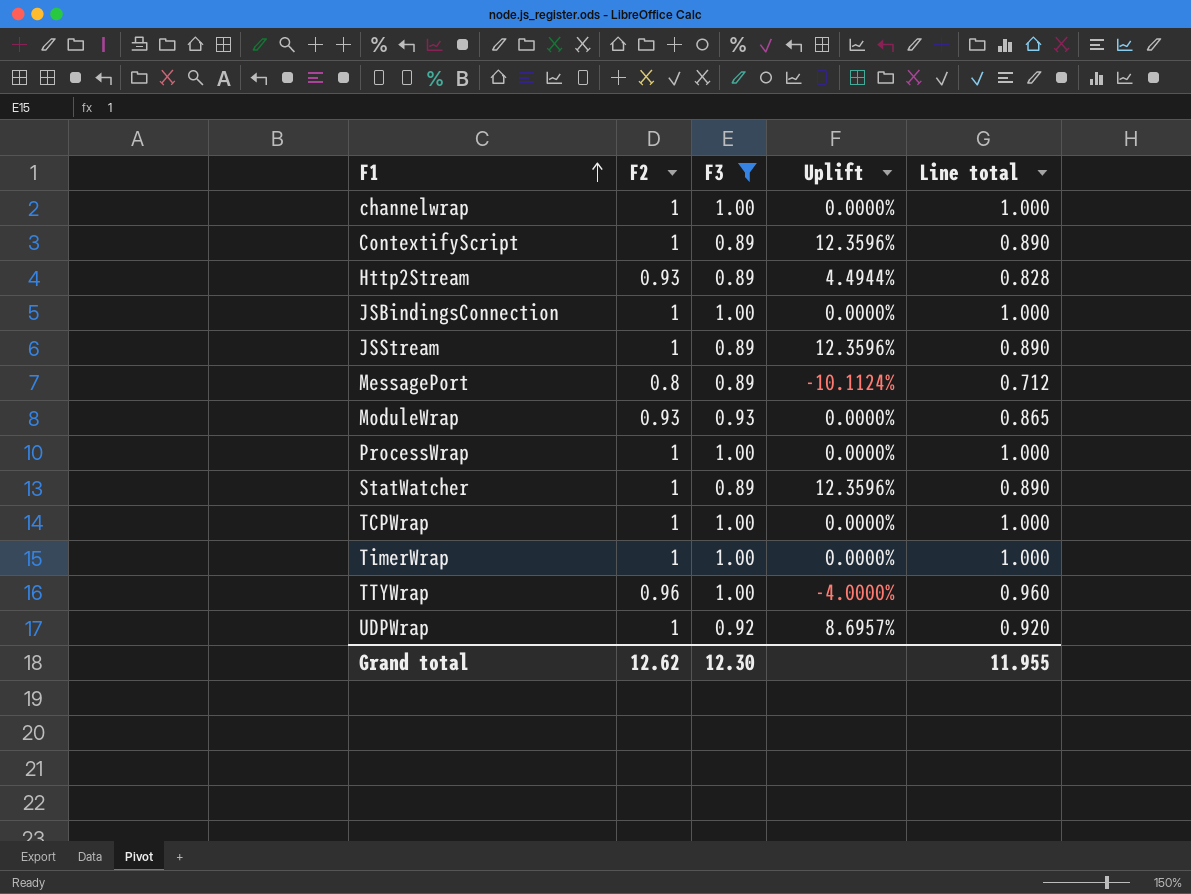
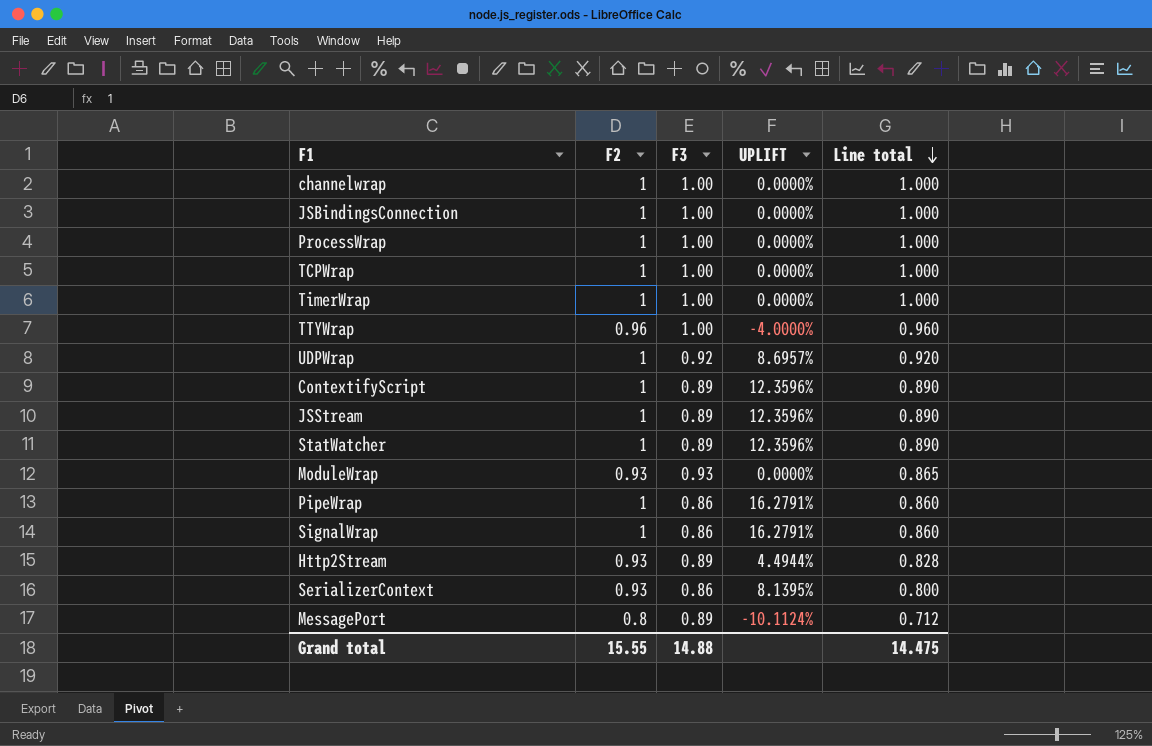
filter: F3 != 0.86 -> none
row order: F1 ascending -> Line total descending
column name: Uplift -> UPLIFT
Grand total | F2: 12.62 -> 15.55
Grand total | F3: 12.30 -> 14.88
Grand total | Line total: 11.955 -> 14.475

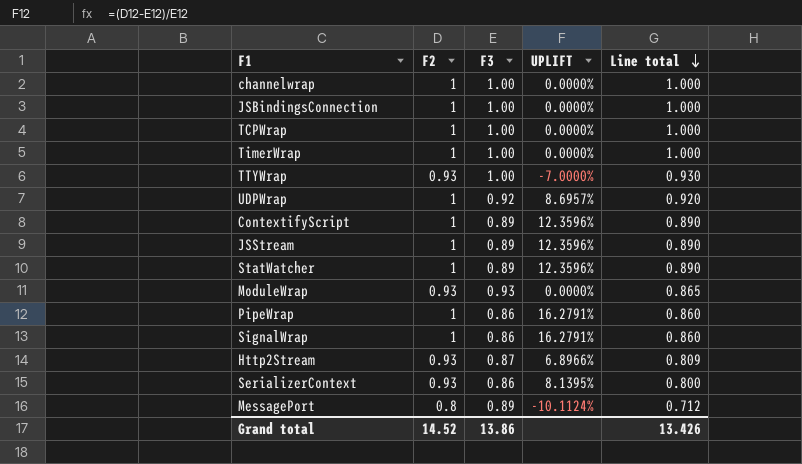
row ProcessWrap: 1 | 1.00 | 0.0000% | 1.000 -> none
TTYWrap | F2: 0.96 -> 0.93
TTYWrap | UPLIFT: -4.0000% -> -7.0000%
TTYWrap | Line total: 0.960 -> 0.930
Http2Stream | F3: 0.89 -> 0.87
Http2Stream | UPLIFT: 4.4944% -> 6.8966%
Http2Stream | Line total: 0.828 -> 0.809
Grand total | F2: 15.55 -> 14.52
Grand total | F3: 14.88 -> 13.86
Grand total | Line total: 14.475 -> 13.426

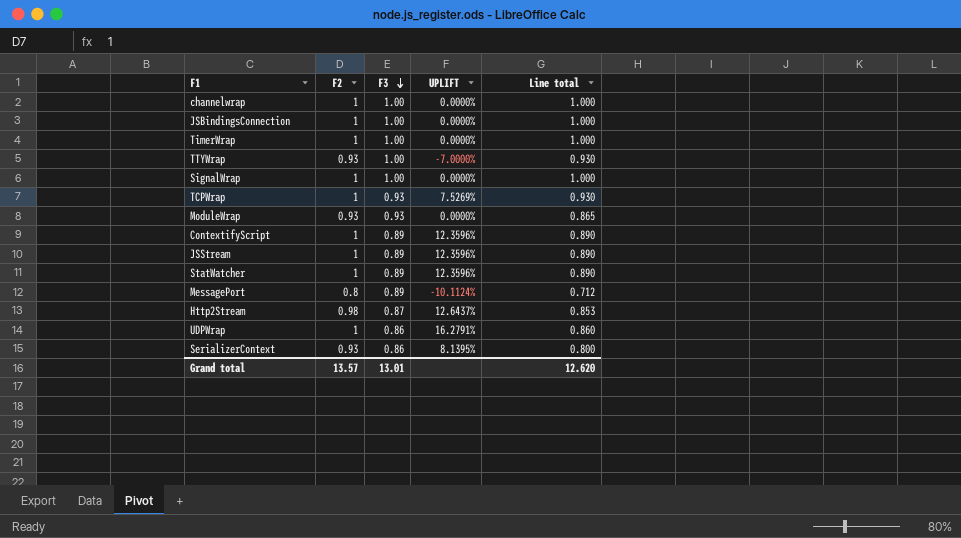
row order: Line total descending -> F3 descending
row PipeWrap: 1 | 0.86 | 16.2791% | 0.860 -> none
SignalWrap | F3: 0.86 -> 1.00
SignalWrap | UPLIFT: 16.2791% -> 0.0000%
SignalWrap | Line total: 0.860 -> 1.000
TCPWrap | F3: 1.00 -> 0.93
TCPWrap | UPLIFT: 0.0000% -> 7.5269%
TCPWrap | Line total: 1.000 -> 0.930
Http2Stream | F2: 0.93 -> 0.98
Http2Stream | UPLIFT: 6.8966% -> 12.6437%
Http2Stream | Line total: 0.809 -> 0.853
UDPWrap | F3: 0.92 -> 0.86
UDPWrap | UPLIFT: 8.6957% -> 16.2791%
UDPWrap | Line total: 0.920 -> 0.860
Grand total | F2: 14.52 -> 13.57
Grand total | F3: 13.86 -> 13.01
Grand total | Line total: 13.426 -> 12.620

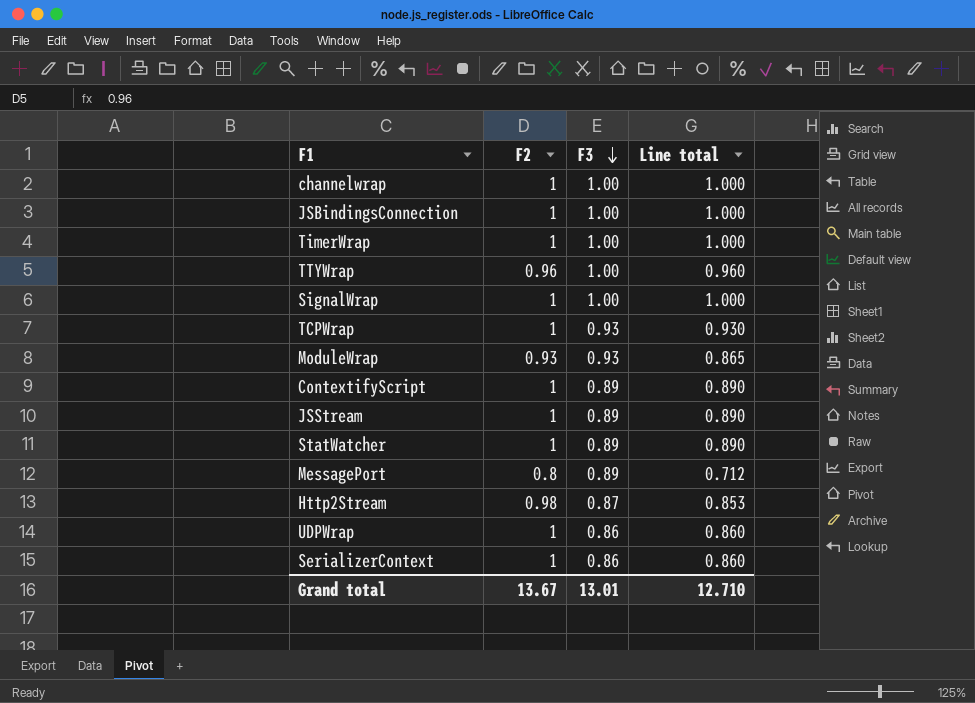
column UPLIFT | formula: ([F2] - [F3]) / [F3] -> none
TTYWrap | F2: 0.93 -> 0.96
TTYWrap | Line total: 0.930 -> 0.960
SerializerContext | F2: 0.93 -> 1
SerializerContext | Line total: 0.800 -> 0.860
Grand total | F2: 13.57 -> 13.67
Grand total | Line total: 12.620 -> 12.710

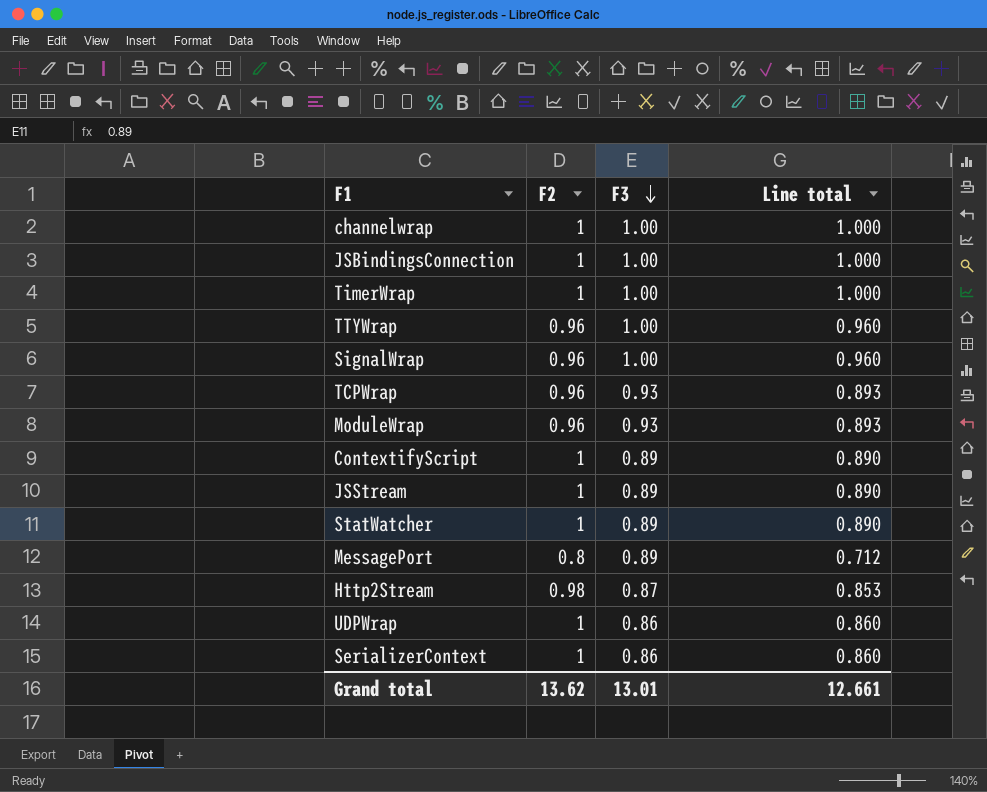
SignalWrap | F2: 1 -> 0.96
SignalWrap | Line total: 1.000 -> 0.960
TCPWrap | F2: 1 -> 0.96
TCPWrap | Line total: 0.930 -> 0.893
ModuleWrap | F2: 0.93 -> 0.96
ModuleWrap | Line total: 0.865 -> 0.893
Grand total | F2: 13.67 -> 13.62
Grand total | Line total: 12.710 -> 12.661

